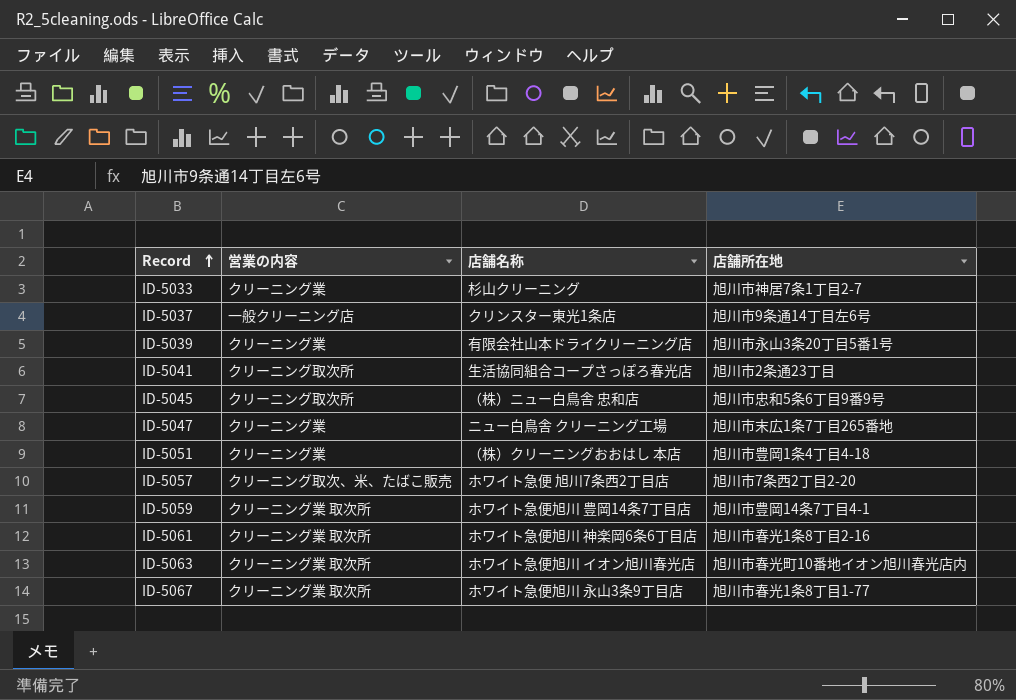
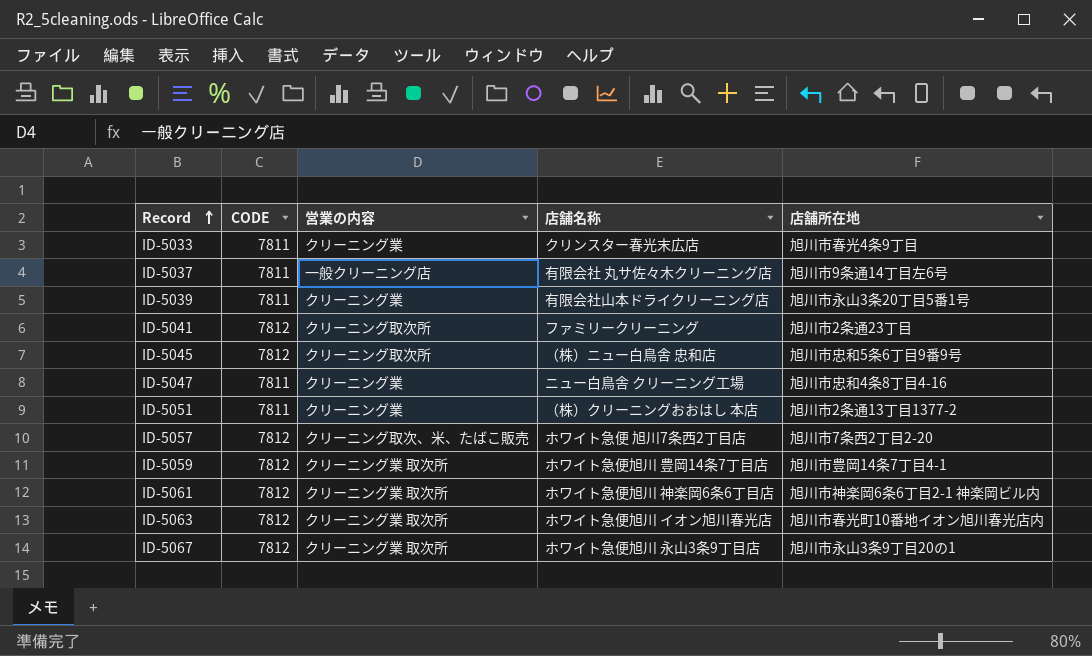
column CODE | position: none -> 2
ID-5033 | 店舗名称: 杉山クリーニング -> クリンスター春光末広店
ID-5033 | 店舗所在地: 旭川市神居7条1丁目2-7 -> 旭川市春光4条9丁目
ID-5037 | 店舗名称: クリンスター東光1条店 -> 有限会社 丸サ佐々木クリーニング店
ID-5041 | 店舗名称: 生活協同組合コープさっぽろ春光店 -> ファミリークリーニング
ID-5047 | 店舗所在地: 旭川市末広1条7丁目265番地 -> 旭川市忠和4条8丁目4-16
ID-5051 | 店舗所在地: 旭川市豊岡1条4丁目4-18 -> 旭川市2条通13丁目1377-2
ID-5061 | 店舗所在地: 旭川市春光1条8丁目2-16 -> 旭川市神楽岡6条6丁目2-1 神楽岡ビル内
ID-5067 | 店舗所在地: 旭川市春光1条8丁目1-77 -> 旭川市永山3条9丁目20の1

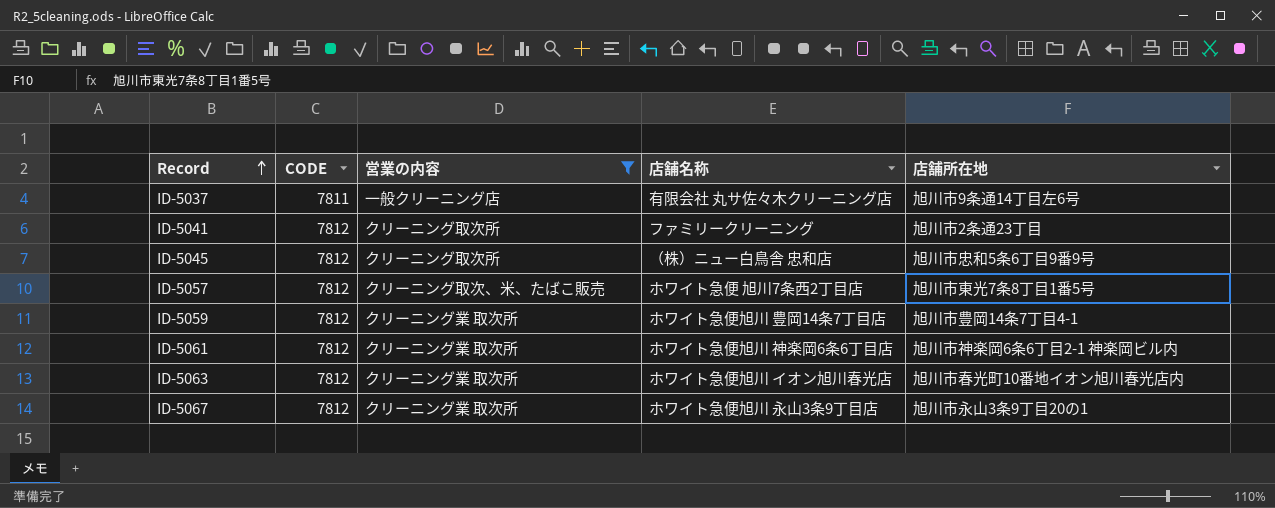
filter: none -> 営業の内容 != クリーニング業
ID-5057 | 店舗所在地: 旭川市7条西2丁目2-20 -> 旭川市東光7条8丁目1番5号

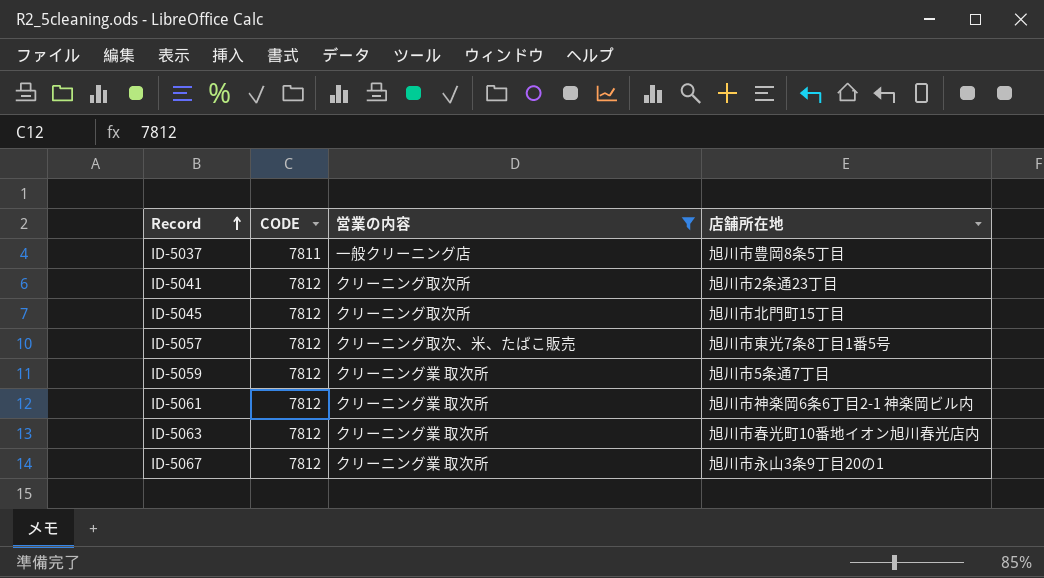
column 店舗名称 | position: 4 -> none
ID-5037 | 店舗所在地: 旭川市9条通14丁目左6号 -> 旭川市豊岡8条5丁目
ID-5045 | 店舗所在地: 旭川市忠和5条6丁目9番9号 -> 旭川市北門町15丁目
ID-5059 | 店舗所在地: 旭川市豊岡14条7丁目4-1 -> 旭川市5条通7丁目

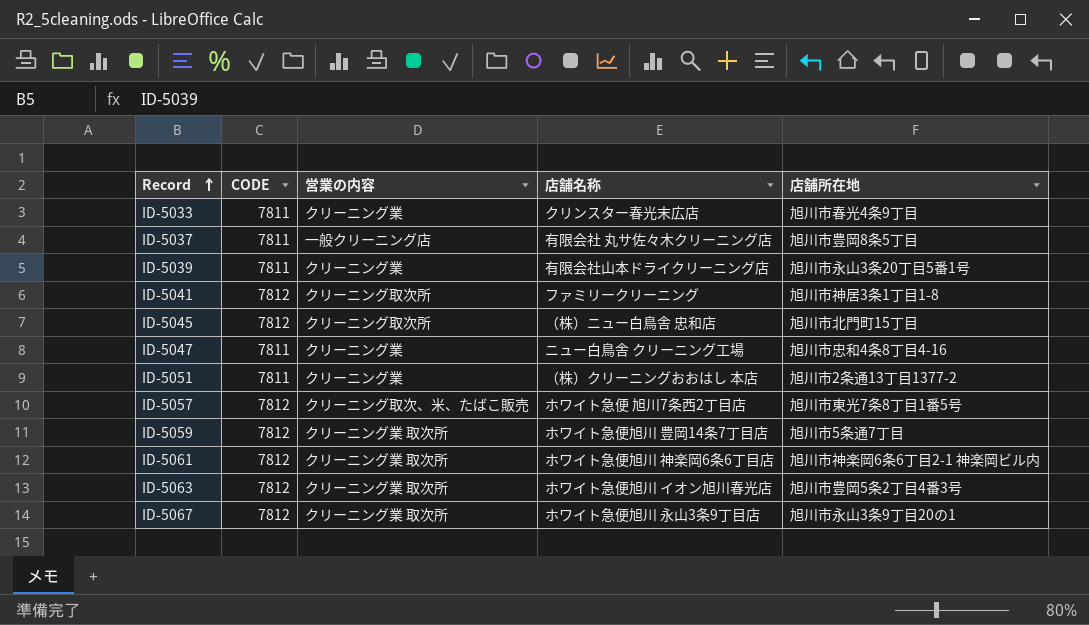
filter: 営業の内容 != クリーニング業 -> none
column 店舗名称 | position: none -> 4
ID-5041 | 店舗所在地: 旭川市2条通23丁目 -> 旭川市神居3条1丁目1-8
ID-5063 | 店舗所在地: 旭川市春光町10番地イオン旭川春光店内 -> 旭川市豊岡5条2丁目4番3号

